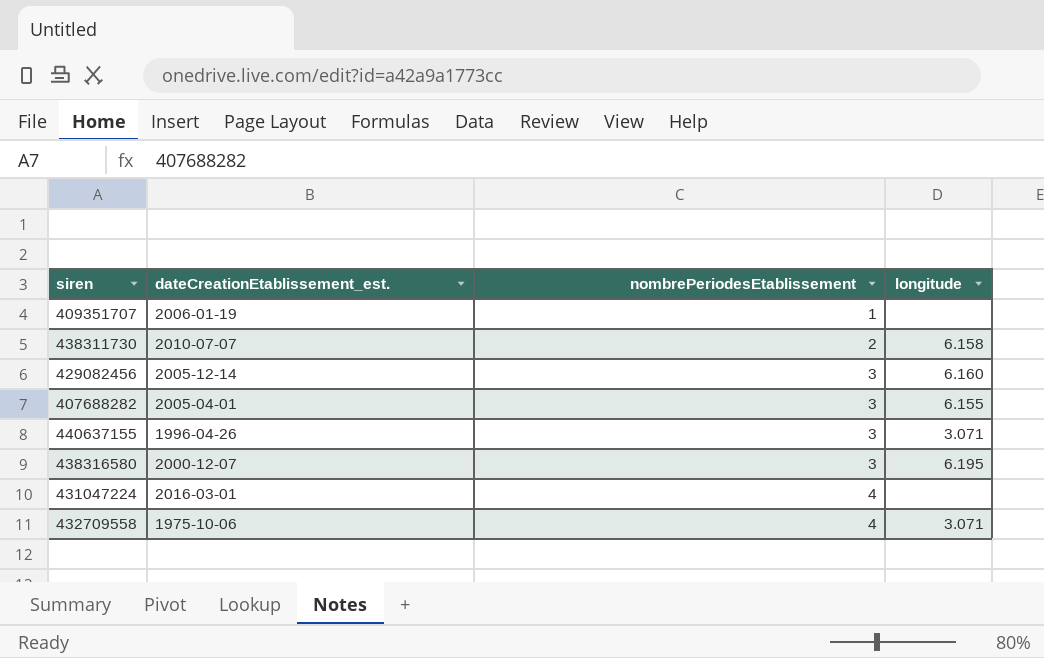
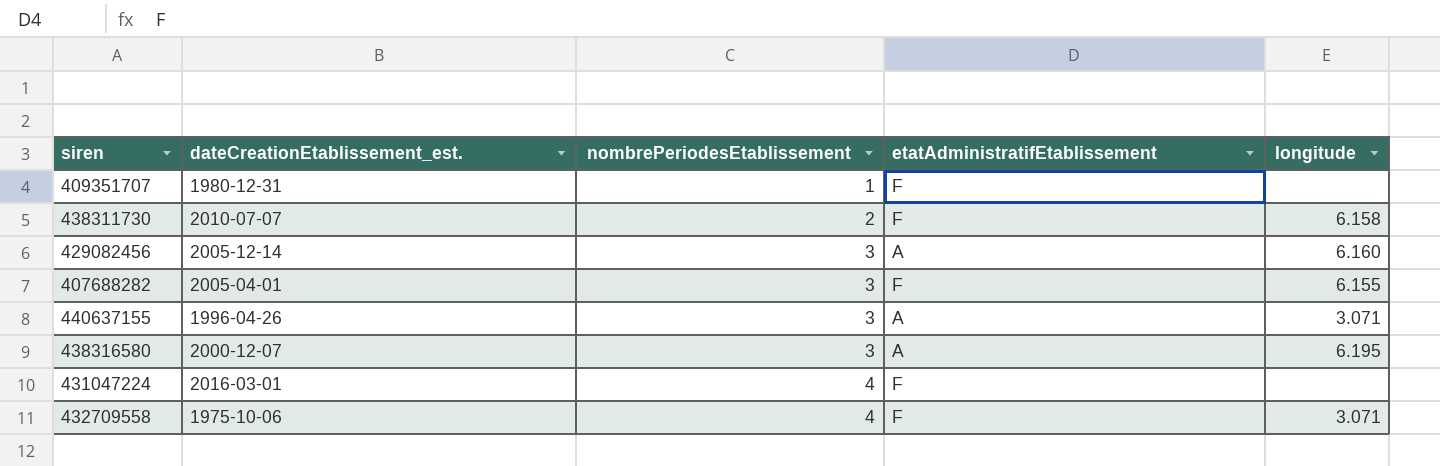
column etatAdministratifEtablissement | position: none -> 4
409351707 | dateCreationEtablissement_est.: 2006-01-19 -> 1980-12-31

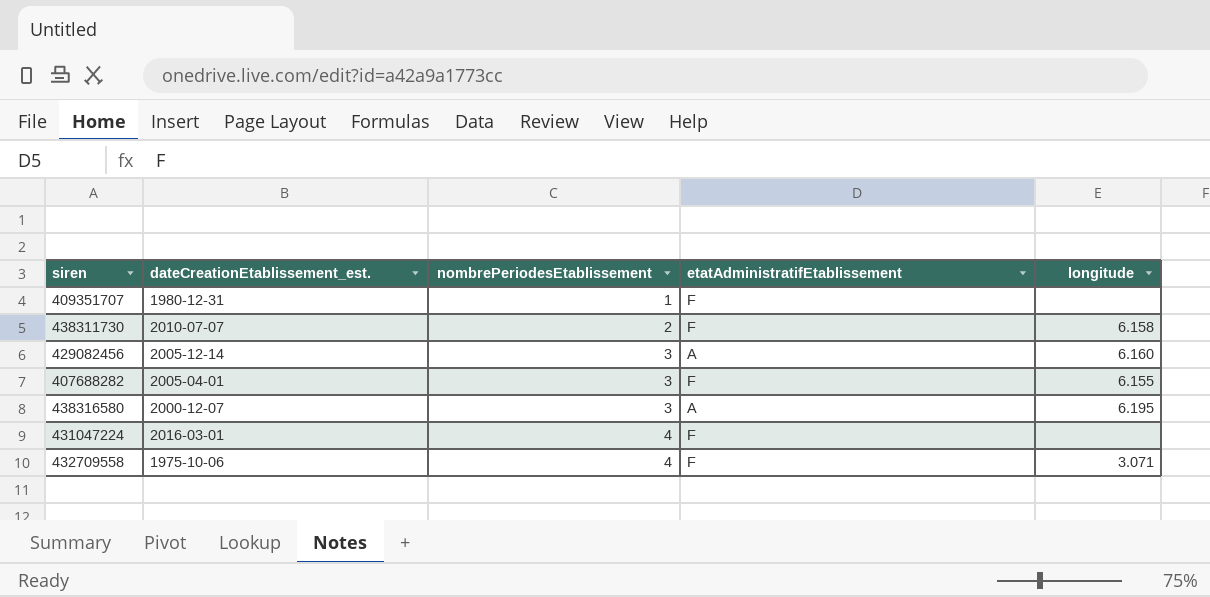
row 440637155: 1996-04-26 | 3 | A | 3.071 -> none

